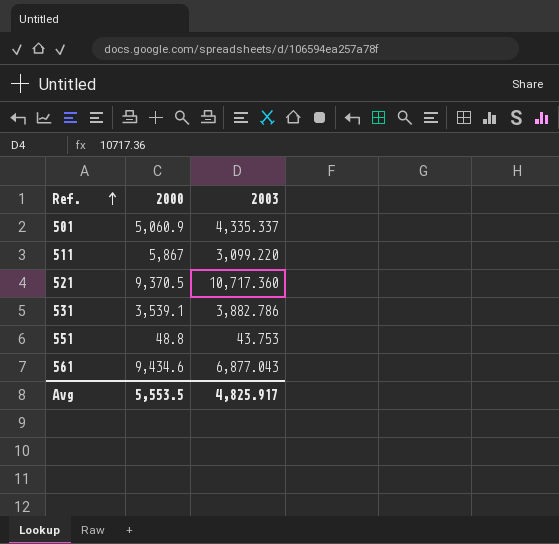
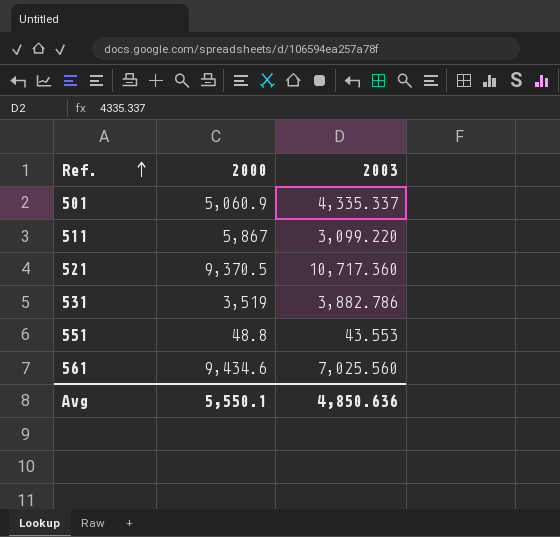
531 | 2000: 3,539.1 -> 3,519
551 | 2003: 43.753 -> 43.553
561 | 2003: 6,877.043 -> 7,025.560
Avg | 2000: 5,553.5 -> 5,550.1
Avg | 2003: 4,825.917 -> 4,850.636

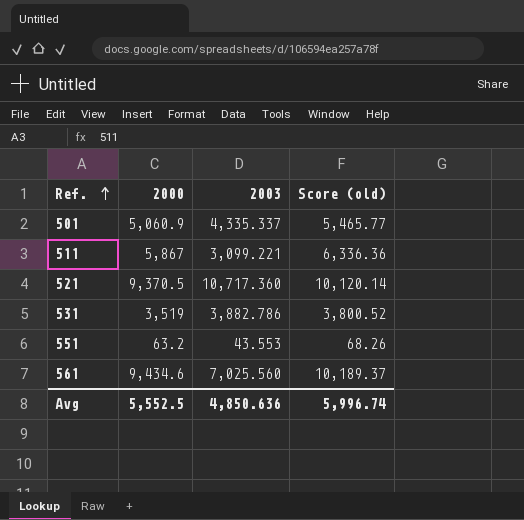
column Score (old) | formula: none -> [2000] * 1.08
511 | 2003: 3,099.220 -> 3,099.221
551 | 2000: 48.8 -> 63.2
Avg | 2000: 5,550.1 -> 5,552.5

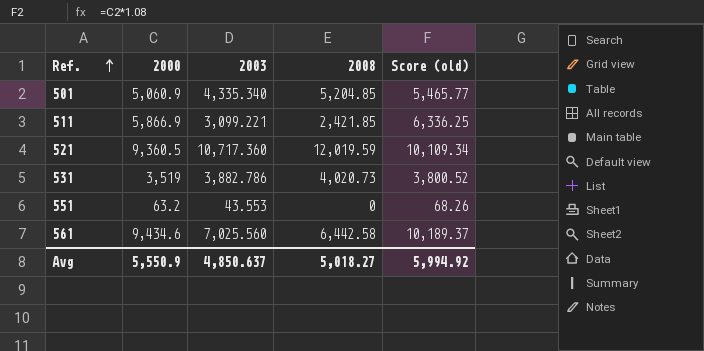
column 2008 | position: none -> 4
501 | 2003: 4,335.337 -> 4,335.340
511 | 2000: 5,867 -> 5,866.9
511 | Score (old): 6,336.36 -> 6,336.25
521 | 2000: 9,370.5 -> 9,360.5
521 | Score (old): 10,120.14 -> 10,109.34
Avg | 2000: 5,552.5 -> 5,550.9
Avg | 2003: 4,850.636 -> 4,850.637
Avg | Score (old): 5,996.74 -> 5,994.92

